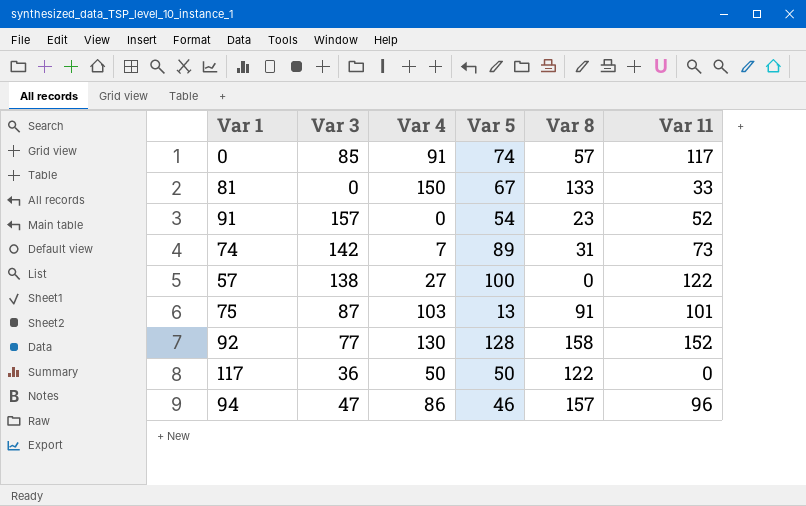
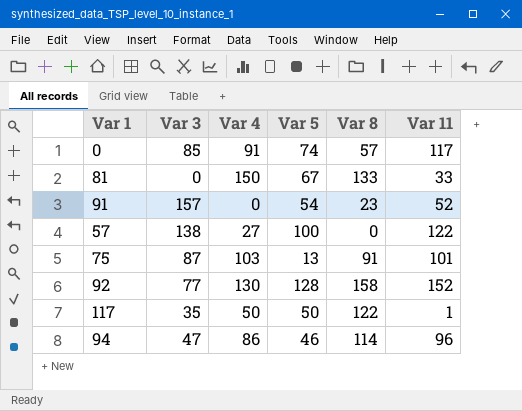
row 74: 142 | 7 | 89 | 31 | 73 -> none
117 | Var 3: 36 -> 35
117 | Var 11: 0 -> 1
94 | Var 8: 157 -> 114

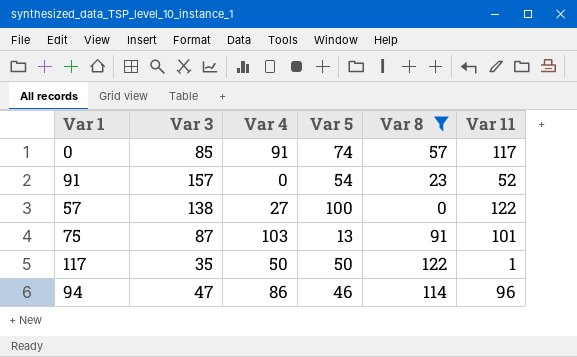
filter: none -> Var 8 <= 122

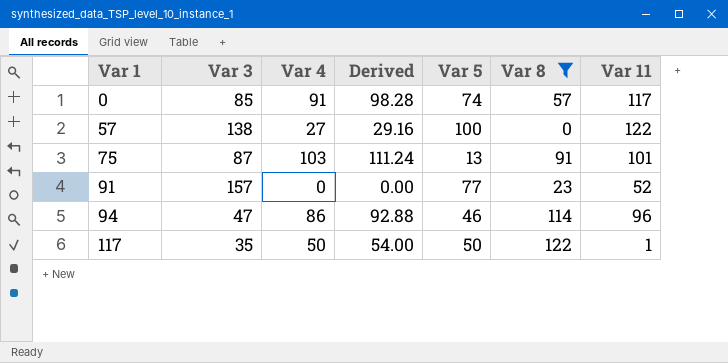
row order: none -> Var 1 ascending
column Derived | formula: none -> [Var 4] * 1.08
91 | Var 5: 54 -> 77

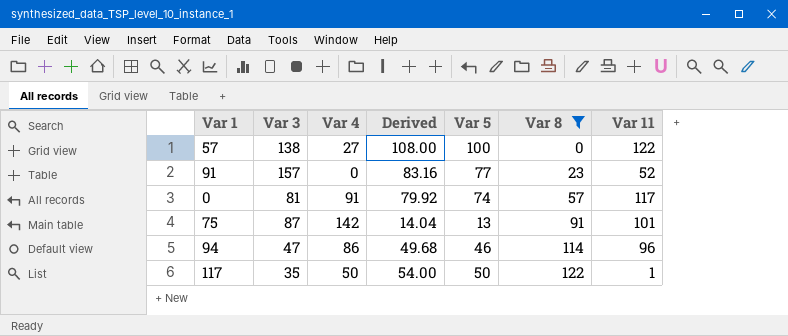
row order: Var 1 ascending -> Var 8 ascending
column Derived | formula: [Var 4] * 1.08 -> [Var 5] * 1.08
0 | Var 3: 85 -> 81
75 | Var 4: 103 -> 142

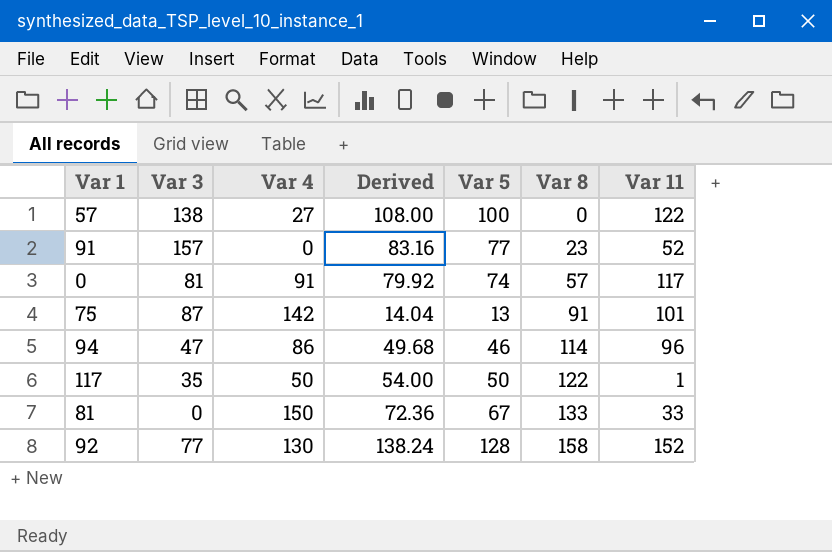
filter: Var 8 <= 122 -> none

